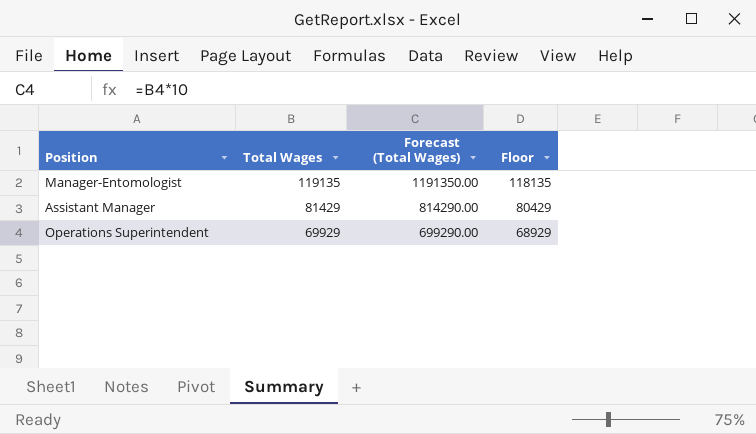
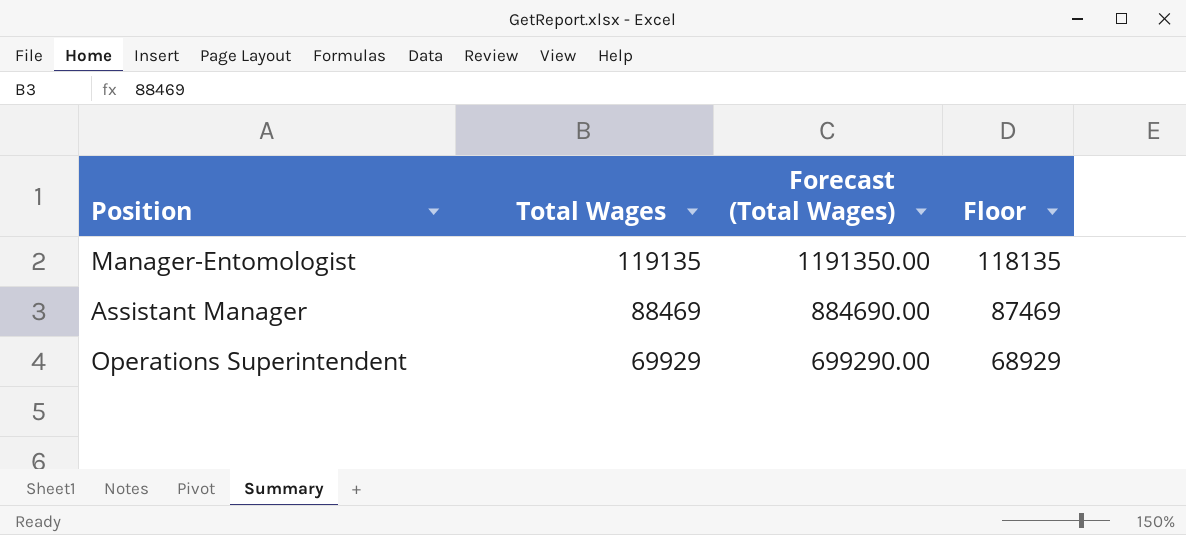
Assistant Manager | Total Wages: 81429 -> 88469
Assistant Manager | Forecast (Total Wages): 814290.00 -> 884690.00
Assistant Manager | Floor: 80429 -> 87469

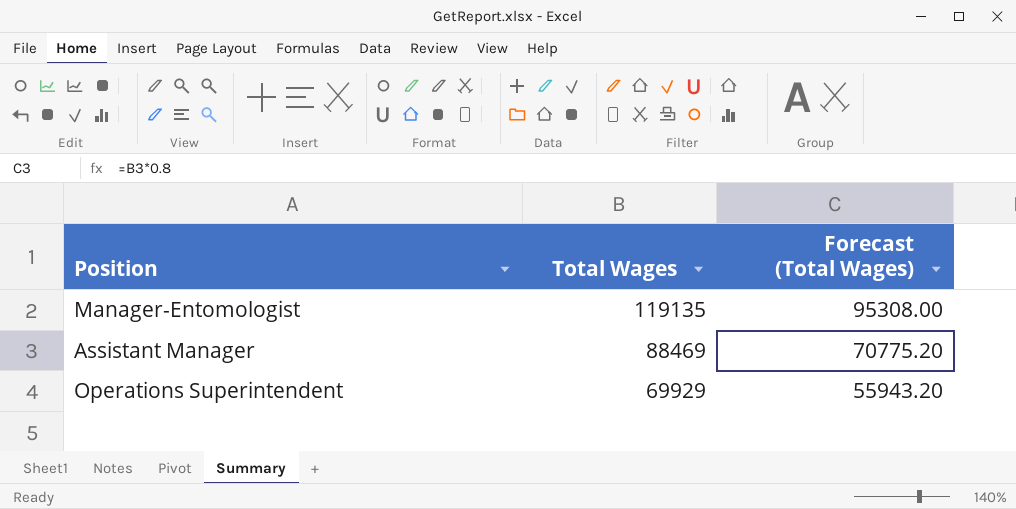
column Floor | formula: [Total Wages] - 1000 -> none
column Forecast (Total Wages) | formula: [Total Wages] * 10 -> [Total Wages] * 0.8

